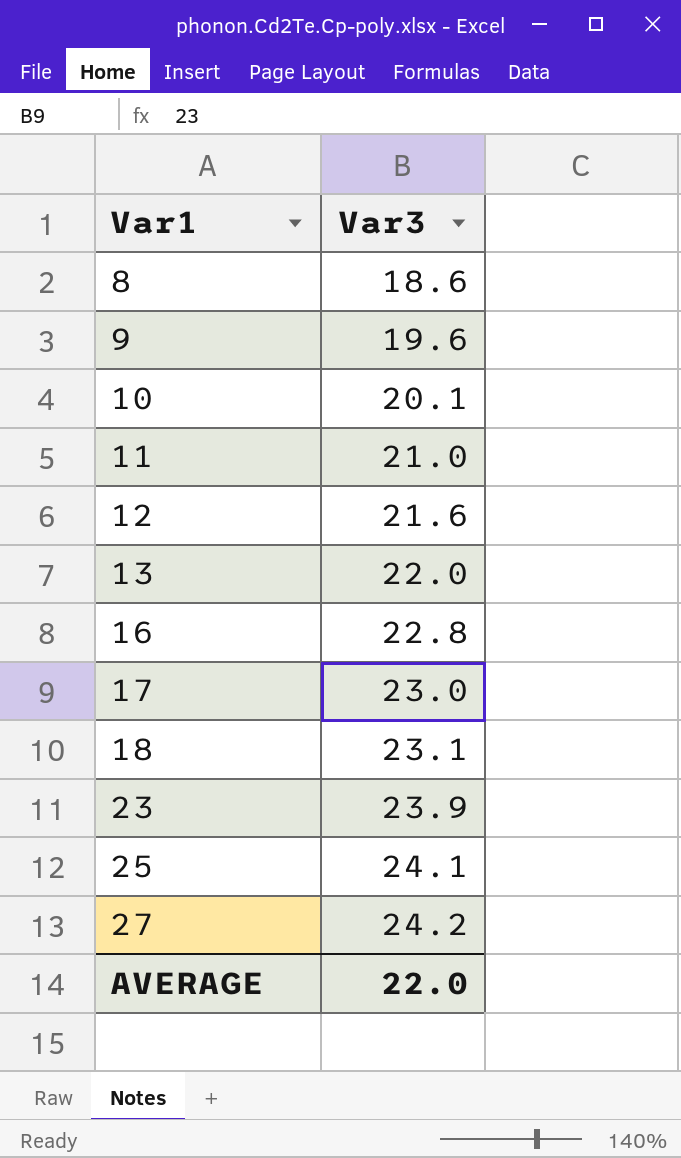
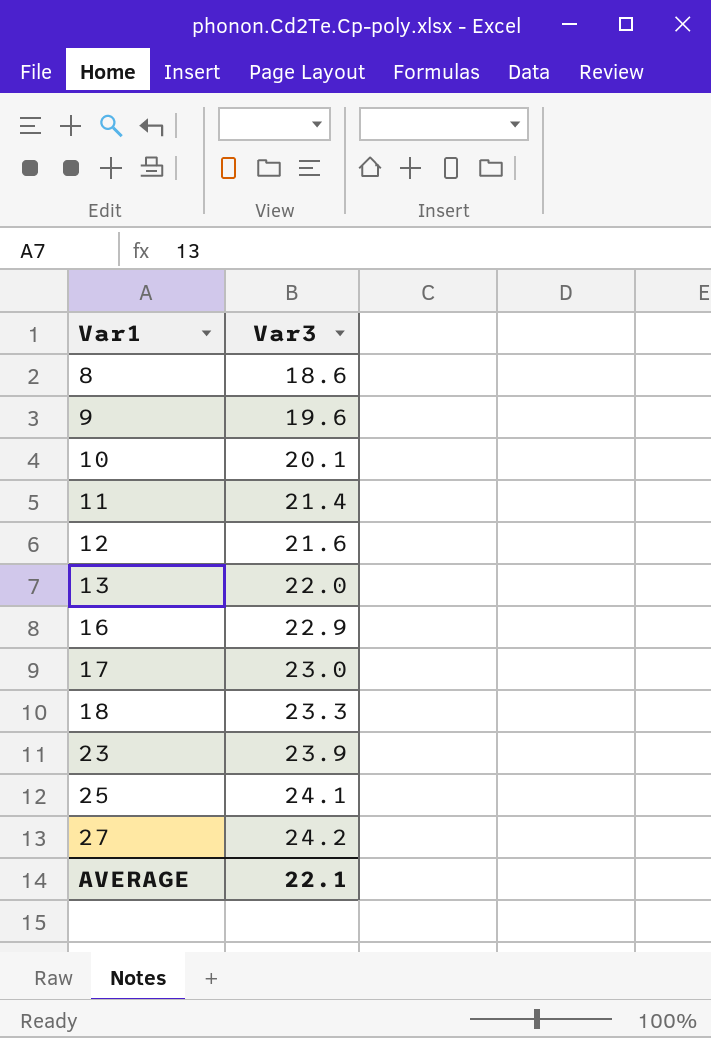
11 | Var3: 21.0 -> 21.4
16 | Var3: 22.8 -> 22.9
18 | Var3: 23.1 -> 23.3
AVERAGE | Var3: 22.0 -> 22.1

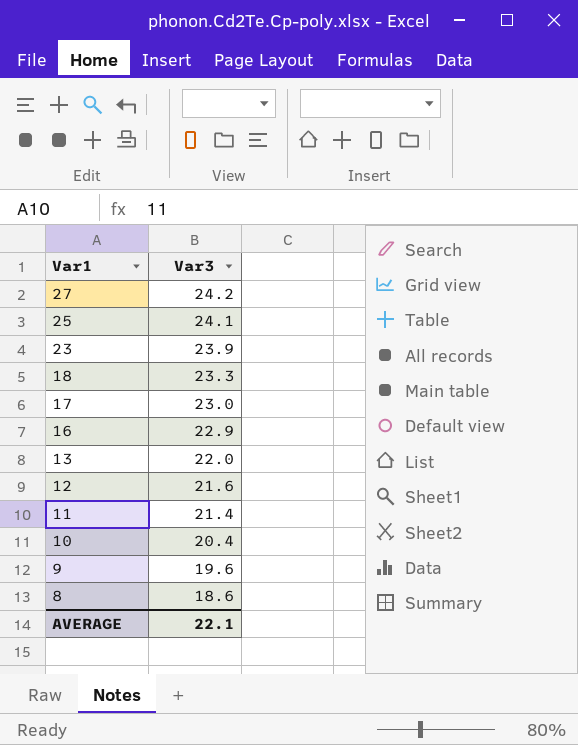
row order: Var1 ascending -> Var1 descending
10 | Var3: 20.1 -> 20.4

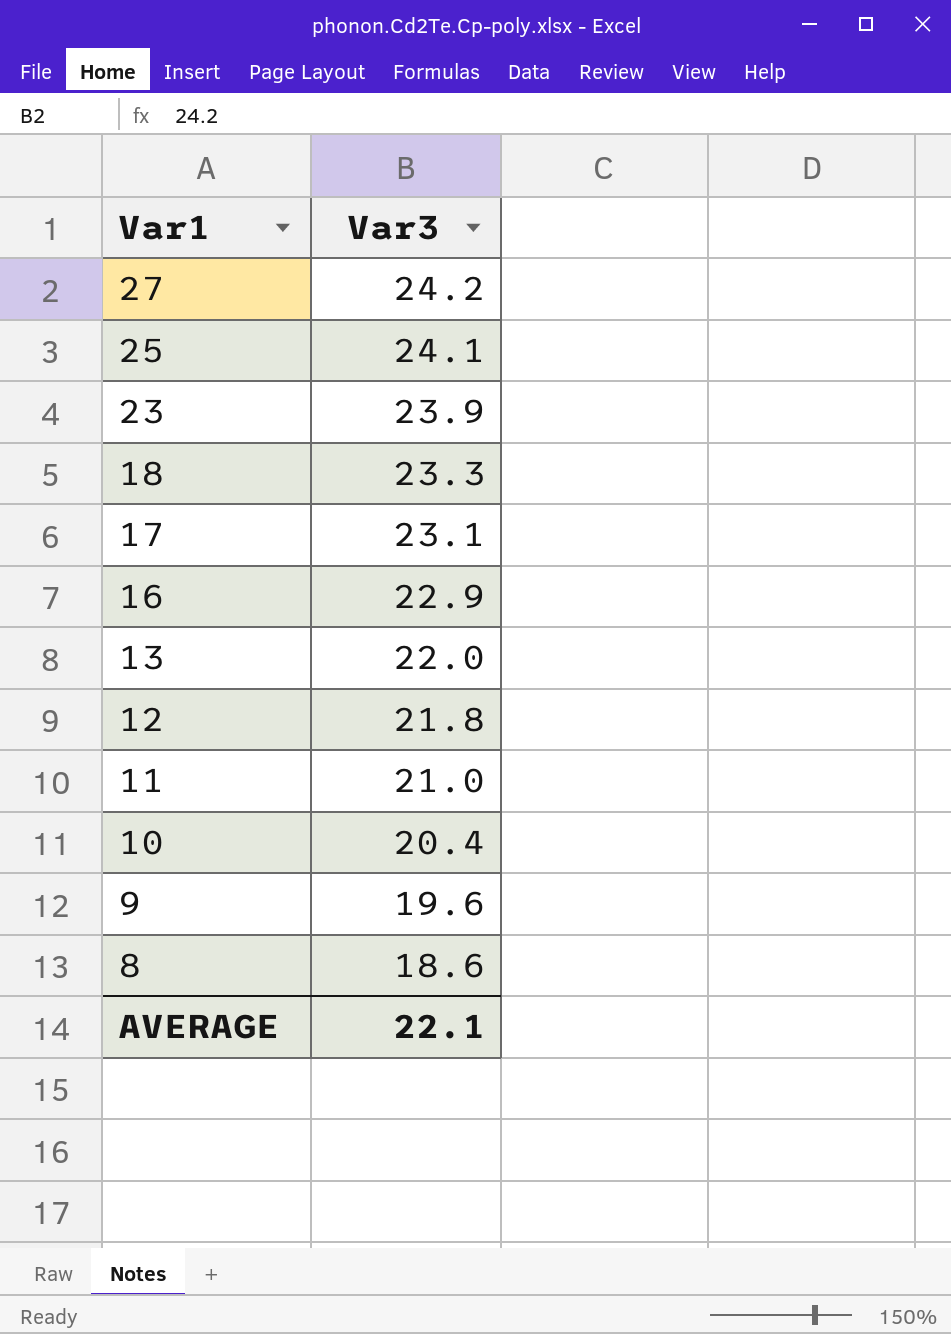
17 | Var3: 23.0 -> 23.1
12 | Var3: 21.6 -> 21.8
11 | Var3: 21.4 -> 21.0

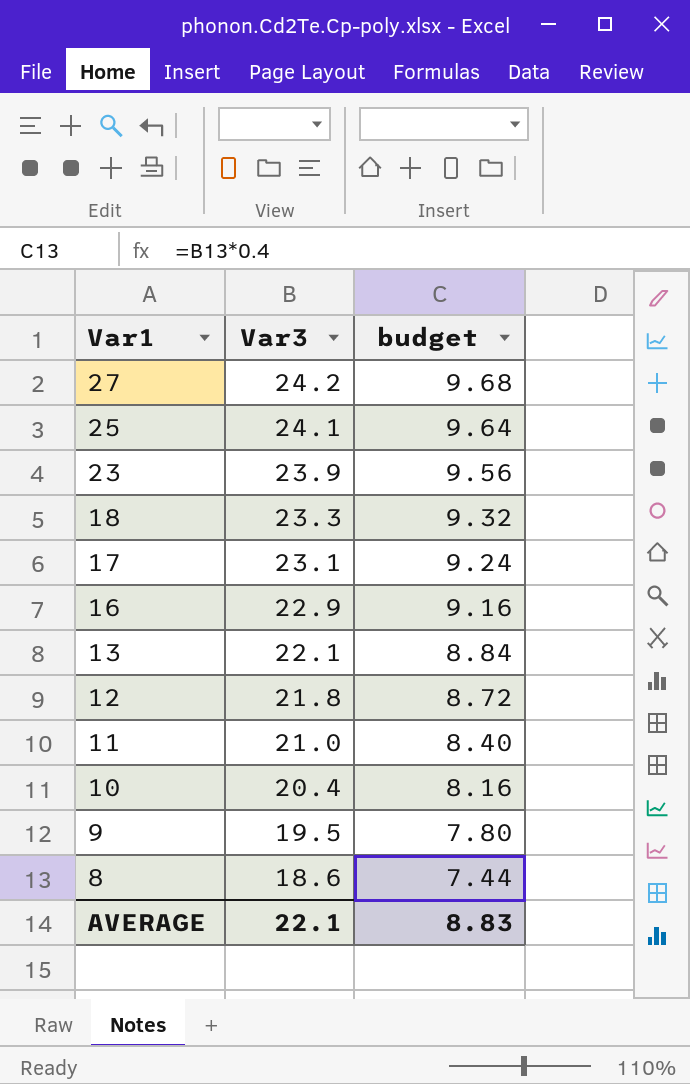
column budget | formula: none -> [Var3] * 0.4
13 | Var3: 22.0 -> 22.1
9 | Var3: 19.6 -> 19.5

